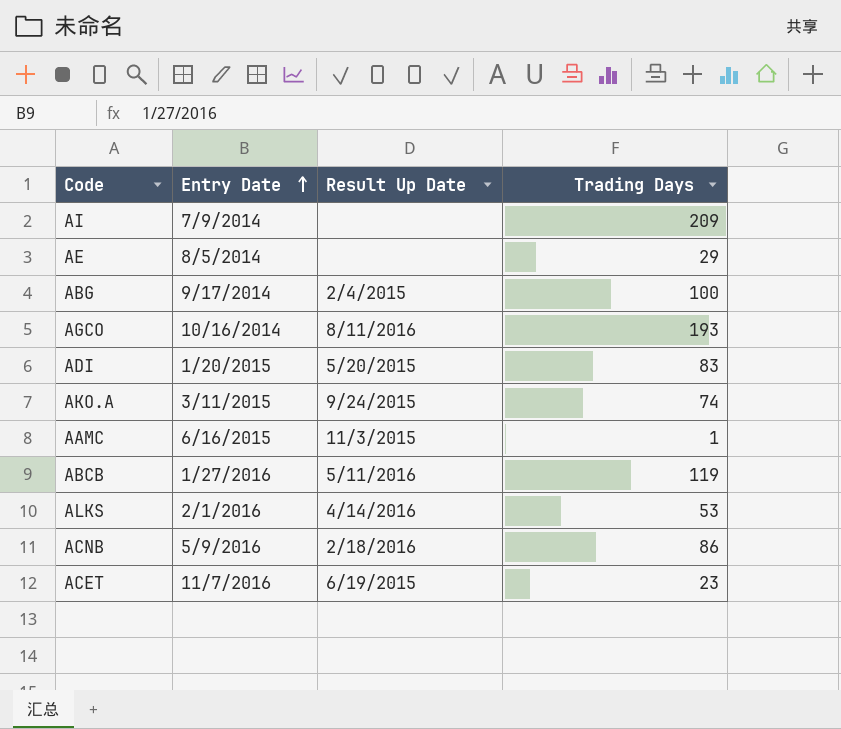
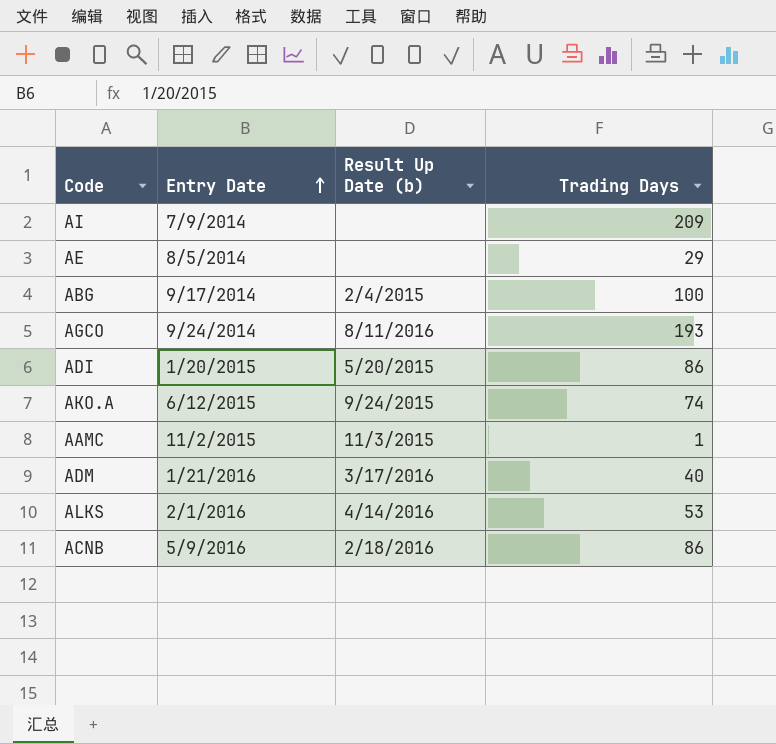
column name: Result Up Date -> Result Up Date (b)
row ABCB: 1/27/2016 | 5/11/2016 | 119 -> none
row ACET: 11/7/2016 | 6/19/2015 | 23 -> none
AGCO | Entry Date: 10/16/2014 -> 9/24/2014
ADI | Trading Days: 83 -> 86
AKO.A | Entry Date: 3/11/2015 -> 6/12/2015
AAMC | Entry Date: 6/16/2015 -> 11/2/2015
row ADM: none -> 1/21/2016 | 3/17/2016 | 40

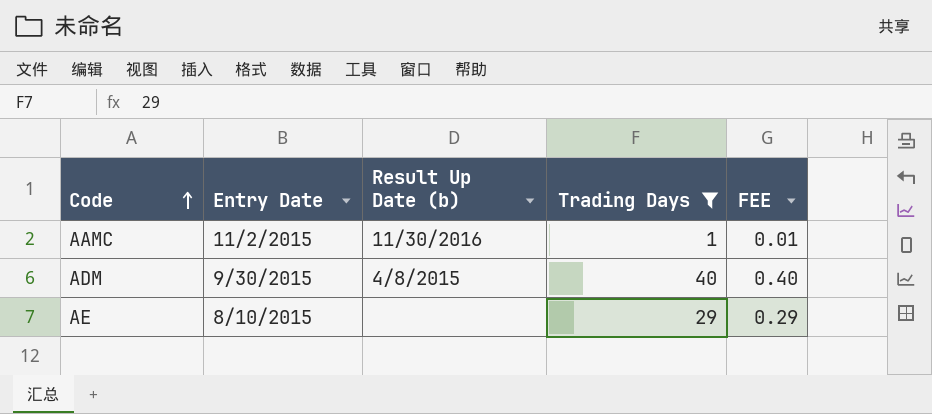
filter: none -> Trading Days <= 40
row order: Entry Date ascending -> Code ascending
column FEE | formula: none -> [Trading Days] * 0.01
AAMC | Result Up Date (b): 11/3/2015 -> 11/30/2016
ADM | Entry Date: 1/21/2016 -> 9/30/2015
ADM | Result Up Date (b): 3/17/2016 -> 4/8/2015
AE | Entry Date: 8/5/2014 -> 8/10/2015

